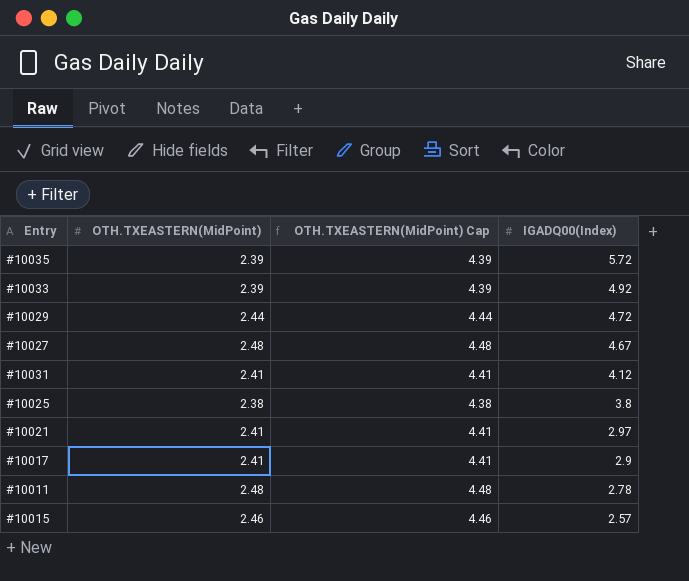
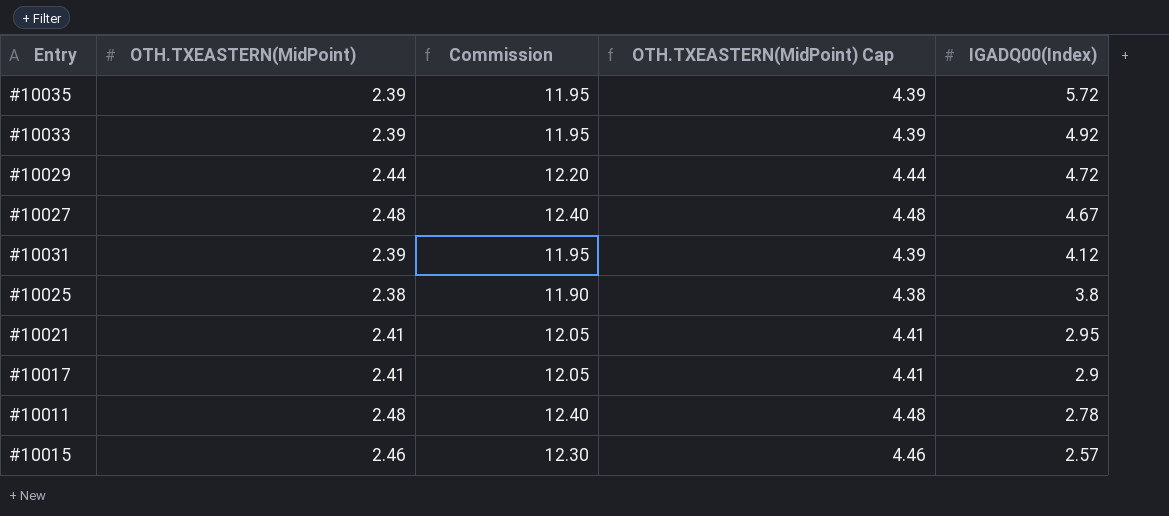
column Commission | formula: none -> [OTH.TXEASTERN(MidPoint)] * 5
#10031 | OTH.TXEASTERN(MidPoint): 2.41 -> 2.39
#10031 | OTH.TXEASTERN(MidPoint) Cap: 4.41 -> 4.39
#10021 | IGADQ00(Index): 2.97 -> 2.95

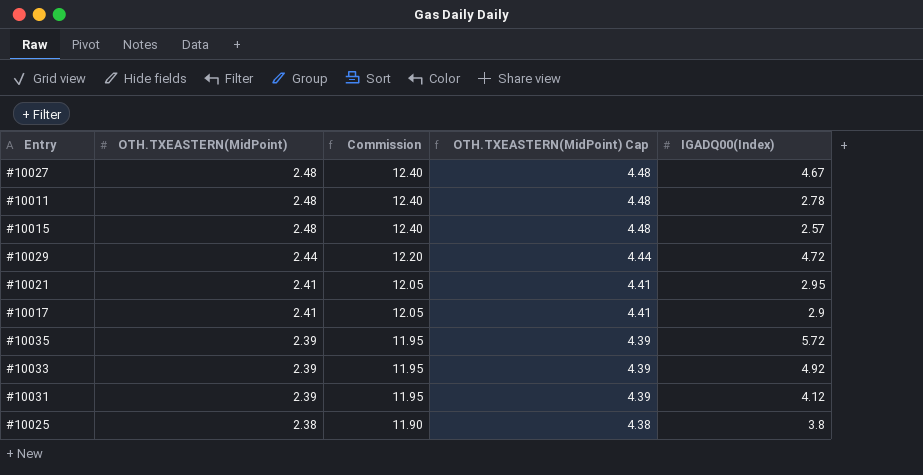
row order: IGADQ00(Index) descending -> OTH.TXEASTERN(MidPoint) descending
#10015 | OTH.TXEASTERN(MidPoint): 2.46 -> 2.48
#10015 | Commission: 12.30 -> 12.40
#10015 | OTH.TXEASTERN(MidPoint) Cap: 4.46 -> 4.48

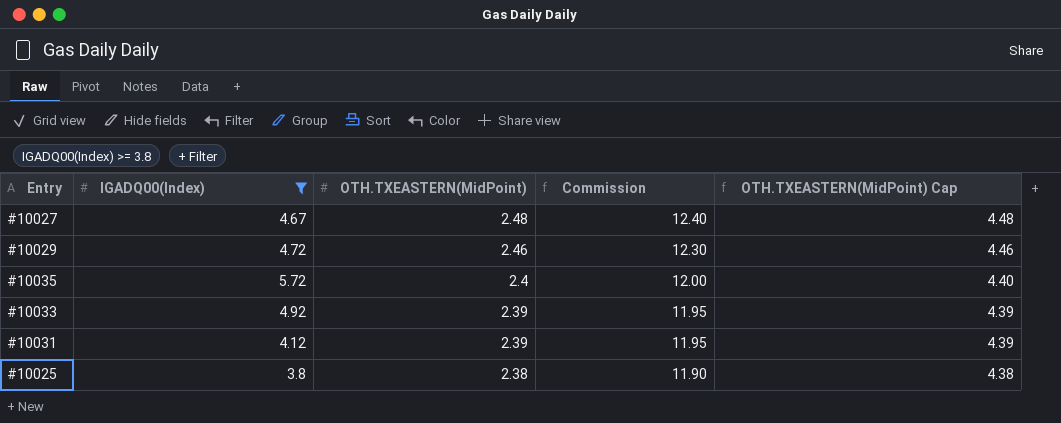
filter: none -> IGADQ00(Index) >= 3.8
column IGADQ00(Index) | position: 5 -> 2
#10029 | OTH.TXEASTERN(MidPoint): 2.44 -> 2.46
#10029 | Commission: 12.20 -> 12.30
#10029 | OTH.TXEASTERN(MidPoint) Cap: 4.44 -> 4.46
#10035 | OTH.TXEASTERN(MidPoint): 2.39 -> 2.4
#10035 | Commission: 11.95 -> 12.00
#10035 | OTH.TXEASTERN(MidPoint) Cap: 4.39 -> 4.40

